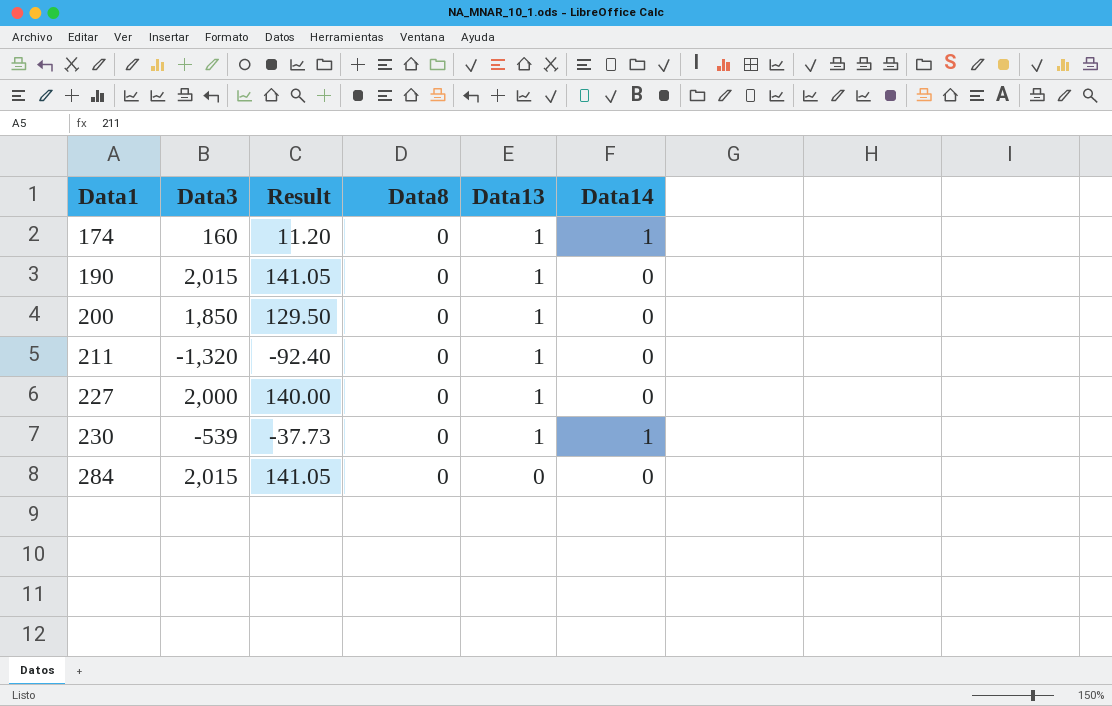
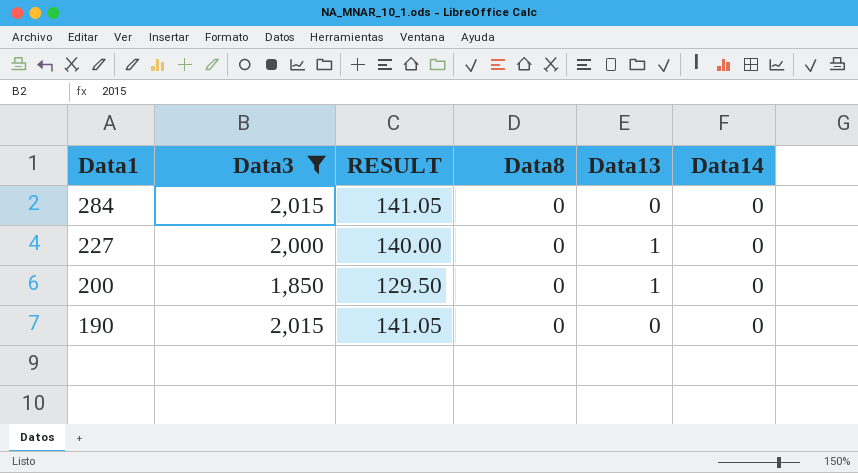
filter: none -> Data3 >= 1,850
row order: Data1 ascending -> Data1 descending
column name: Result -> RESULT
190 | Data13: 1 -> 0

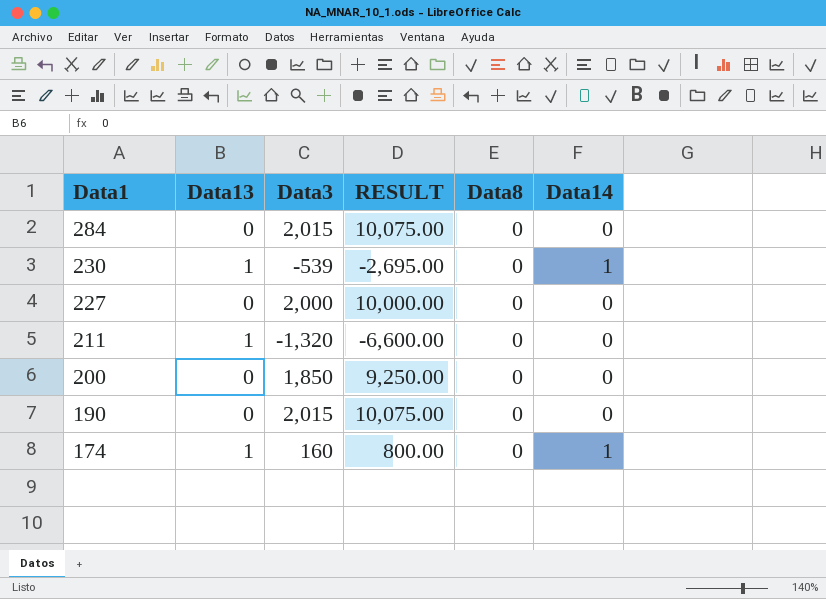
filter: Data3 >= 1,850 -> none
column Data13 | position: 5 -> 2
column RESULT | formula: [Data3] * 0.07 -> [Data3] * 5
227 | Data13: 1 -> 0
200 | Data13: 1 -> 0

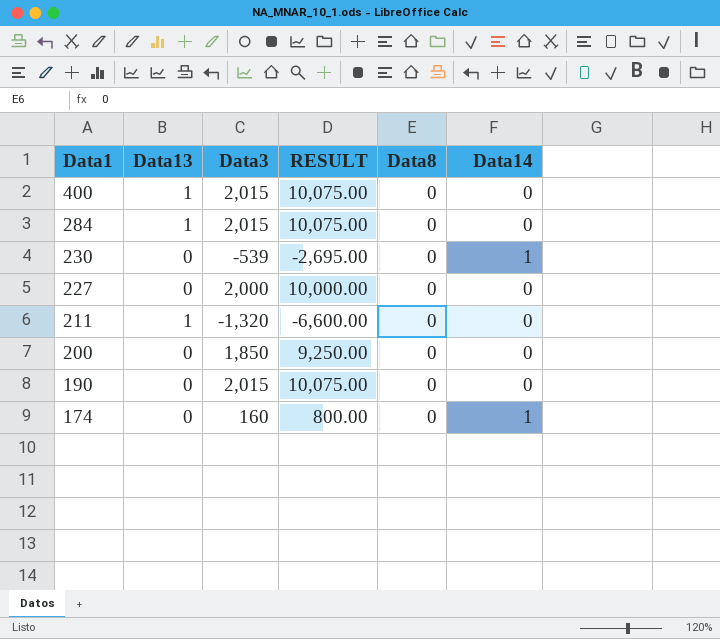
row 400: none -> 1 | 2,015 | 10,075.00 | 0 | 0
284 | Data13: 0 -> 1
230 | Data13: 1 -> 0
174 | Data13: 1 -> 0

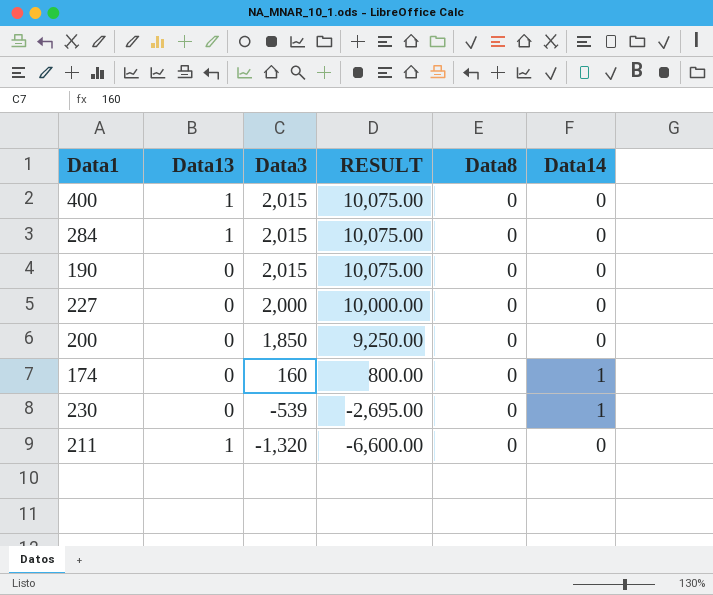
row order: Data1 descending -> Data3 descending

